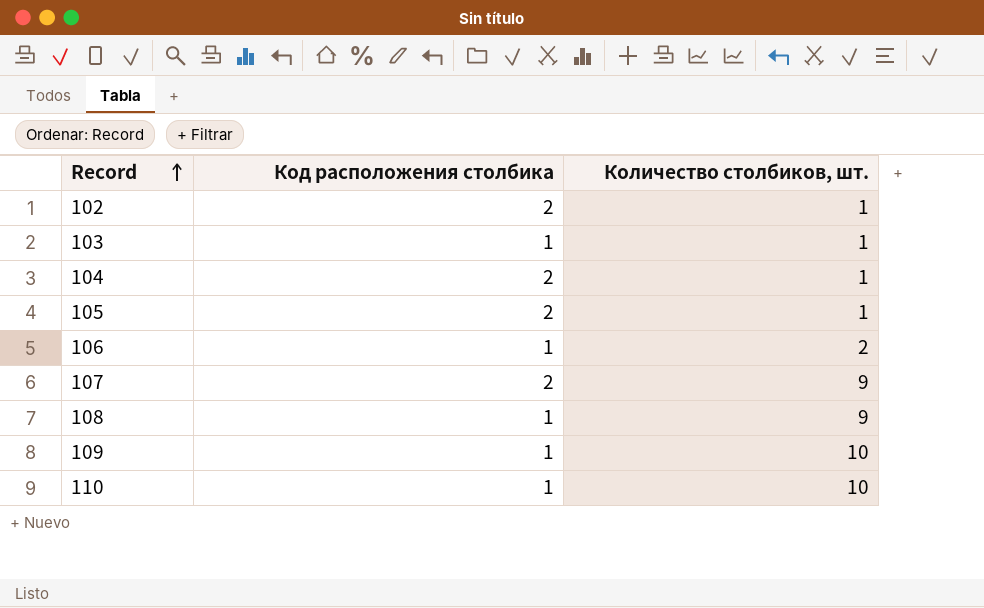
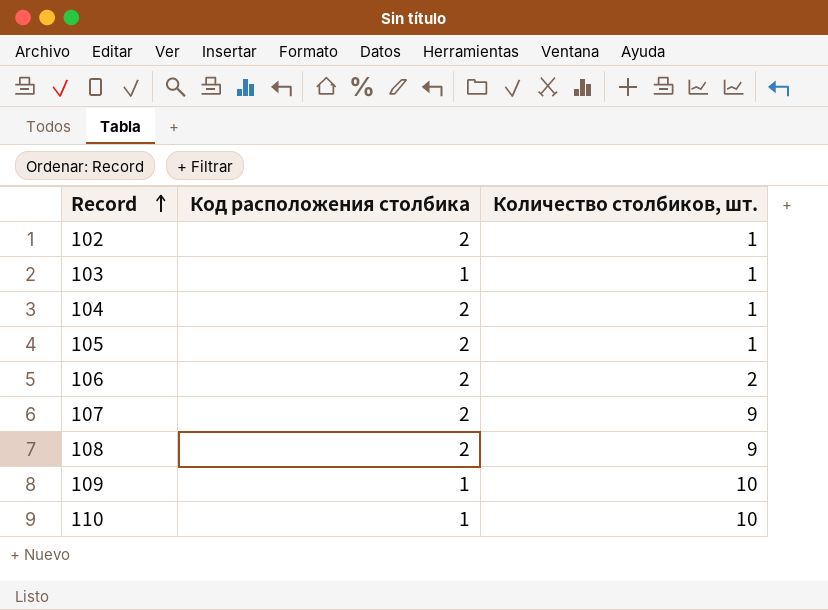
106 | Код расположения столбика: 1 -> 2
108 | Код расположения столбика: 1 -> 2

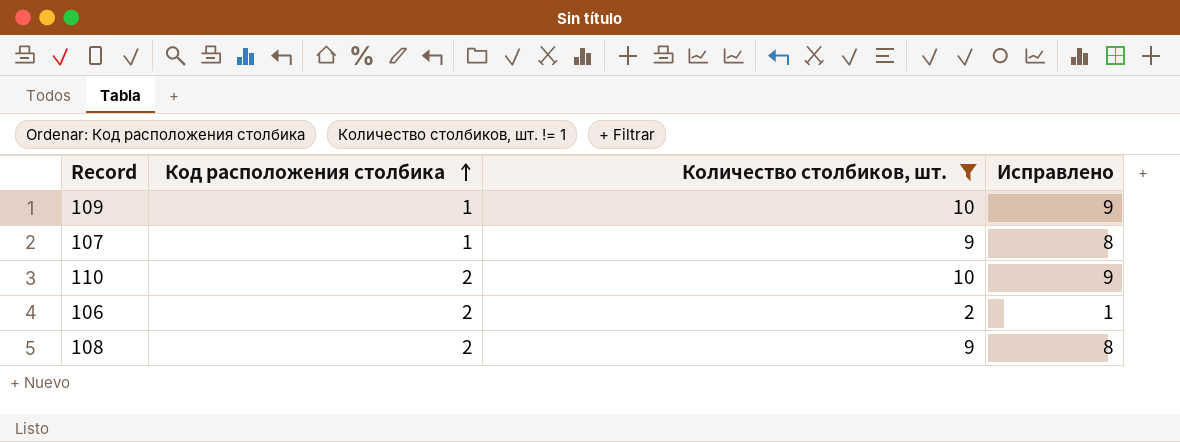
filter: none -> Количество столбиков, шт. != 1
row order: Record ascending -> Код расположения столбика ascending
column Исправлено | formula: none -> [Количество столбиков, шт.] - 1
107 | Код расположения столбика: 2 -> 1
110 | Код расположения столбика: 1 -> 2

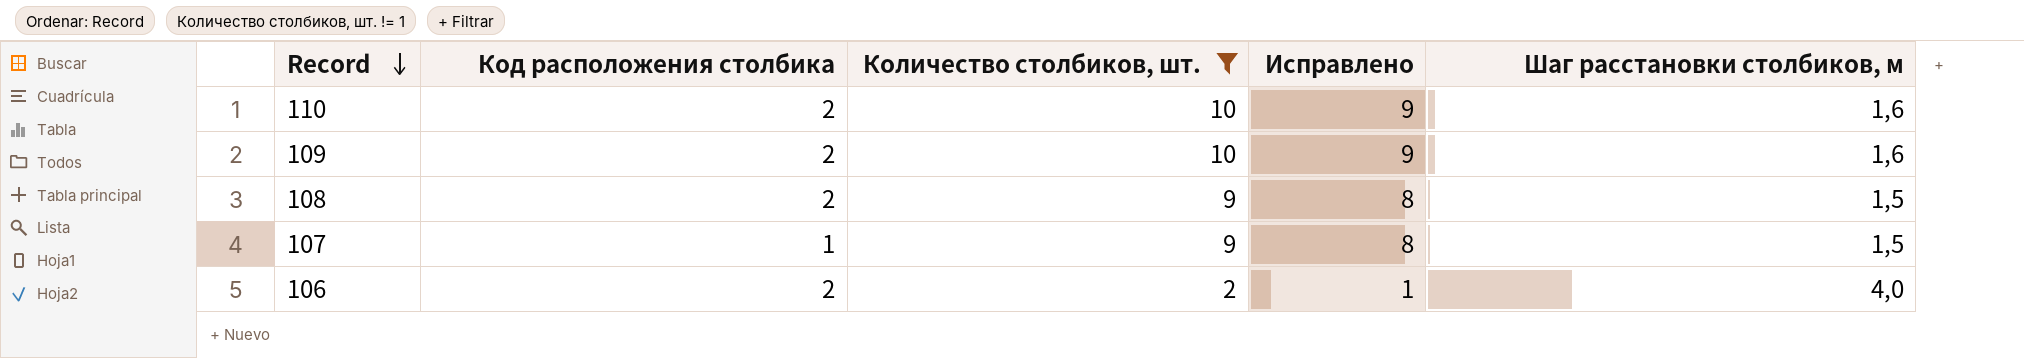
row order: Код расположения столбика ascending -> Record descending
column Шаг расстановки столбиков, м | position: none -> 5
109 | Код расположения столбика: 1 -> 2

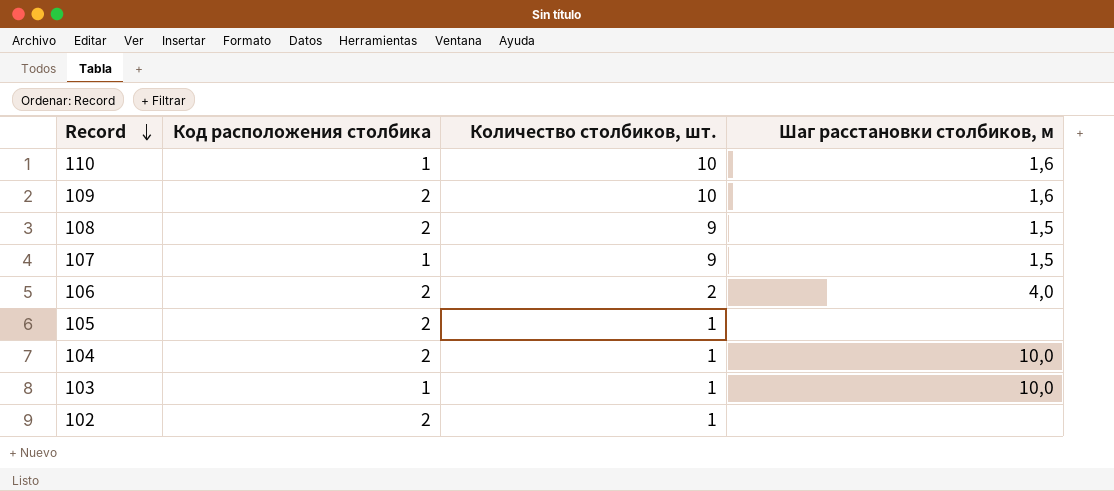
filter: Количество столбиков, шт. != 1 -> none
column Исправлено | formula: [Количество столбиков, шт.] - 1 -> none
110 | Код расположения столбика: 2 -> 1

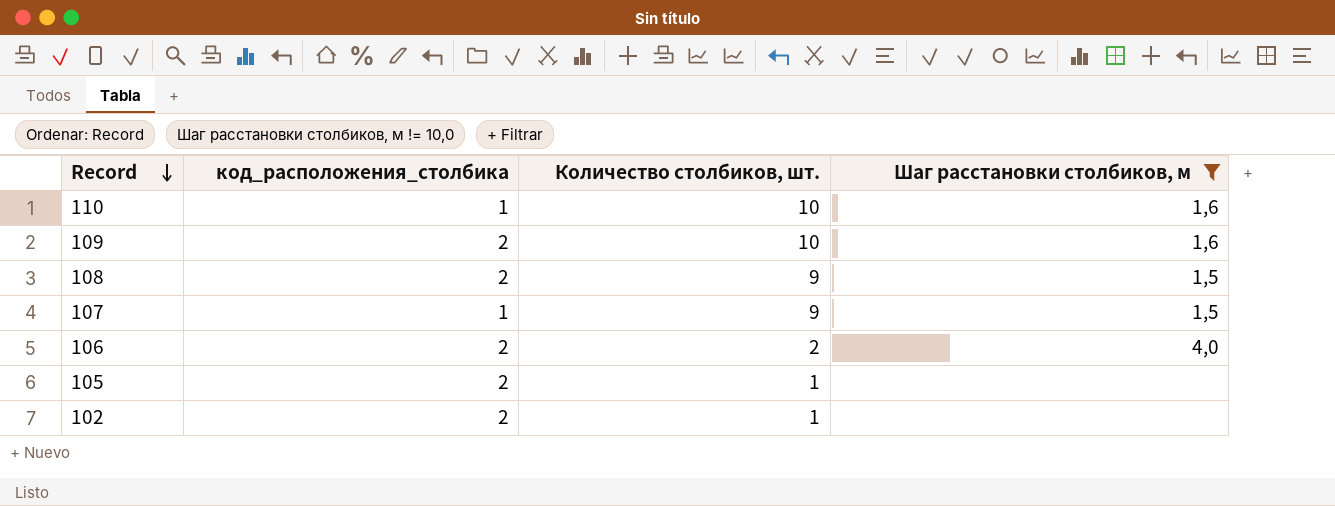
filter: none -> Шаг расстановки столбиков, м != 10,0
column name: Код расположения столбика -> код_расположения_столбика

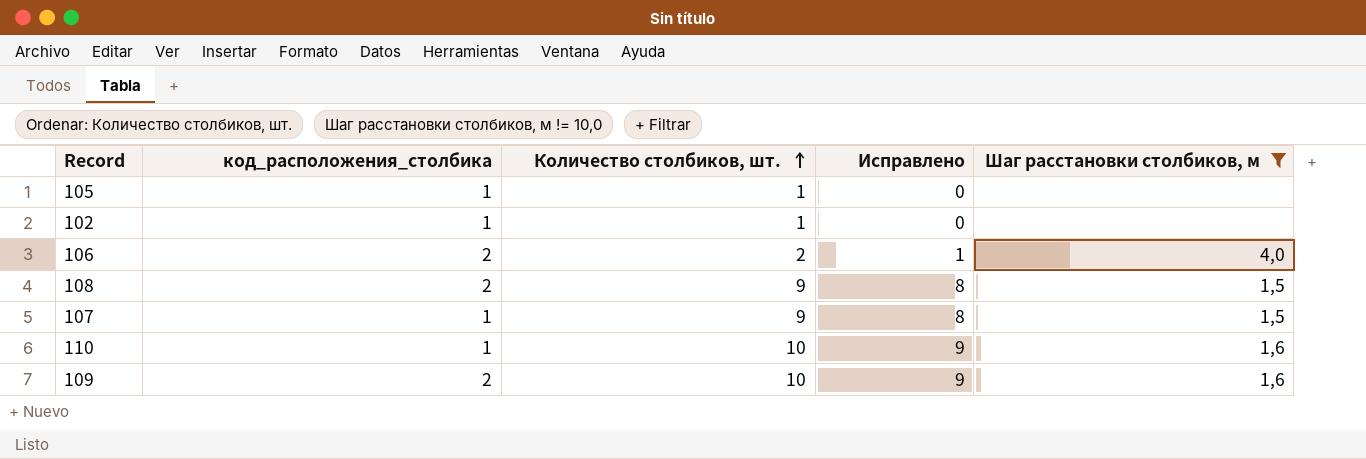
row order: Record descending -> Количество столбиков, шт. ascending
column Исправлено | formula: none -> [Количество столбиков, шт.] - 1
105 | код_расположения_столбика: 2 -> 1
102 | код_расположения_столбика: 2 -> 1

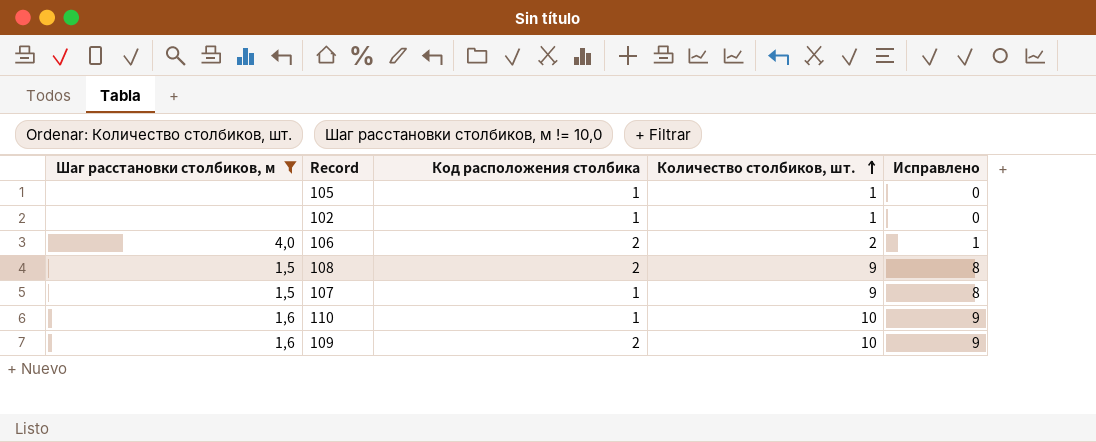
column Шаг расстановки столбиков, м | position: 5 -> 1
column name: код_расположения_столбика -> Код расположения столбика

